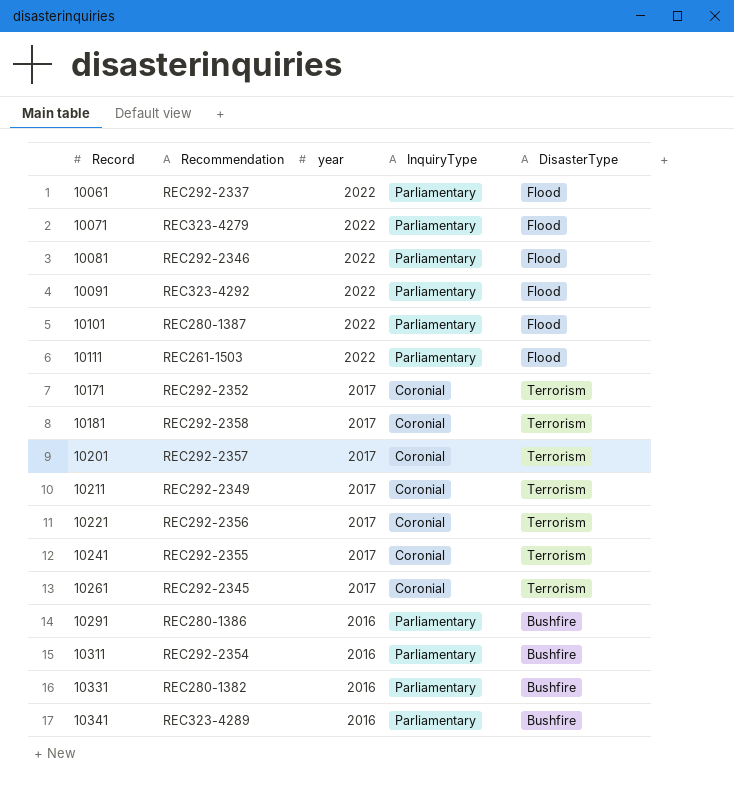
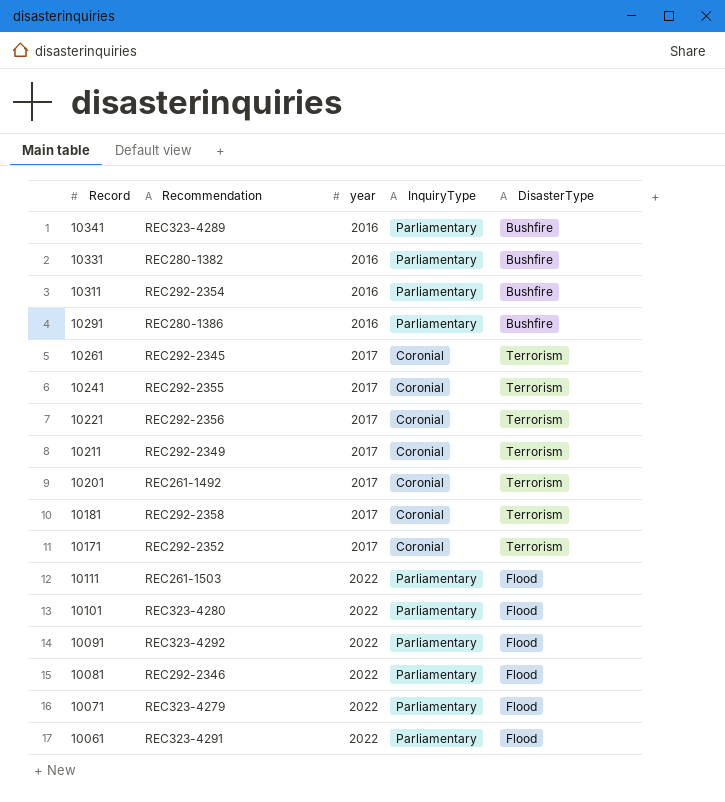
row order: Record ascending -> Record descending
10201 | Recommendation: REC292-2357 -> REC261-1492
10101 | Recommendation: REC280-1387 -> REC323-4280
10061 | Recommendation: REC292-2337 -> REC323-4291

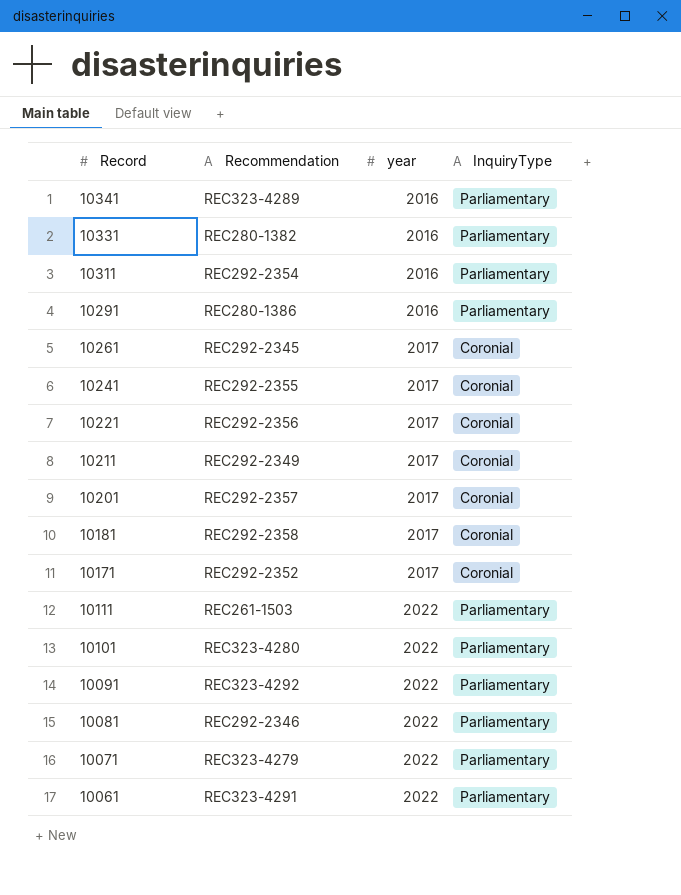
column DisasterType | position: 5 -> none
10201 | Recommendation: REC261-1492 -> REC292-2357

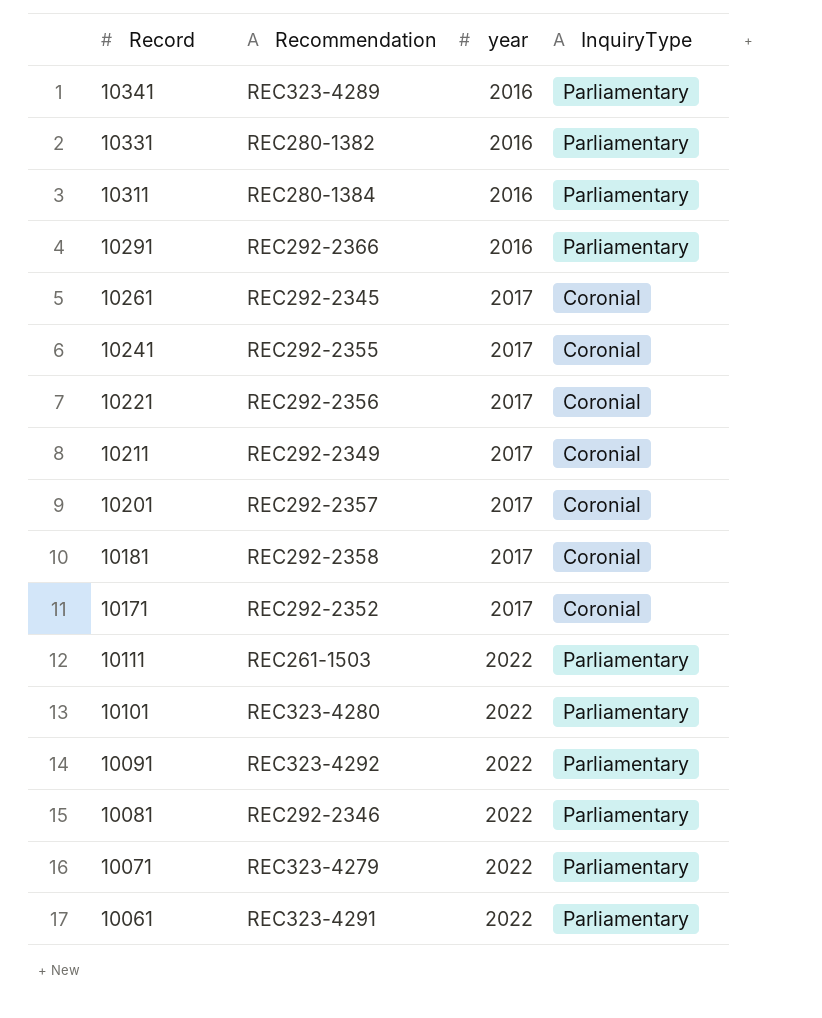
10311 | Recommendation: REC292-2354 -> REC280-1384
10291 | Recommendation: REC280-1386 -> REC292-2366

